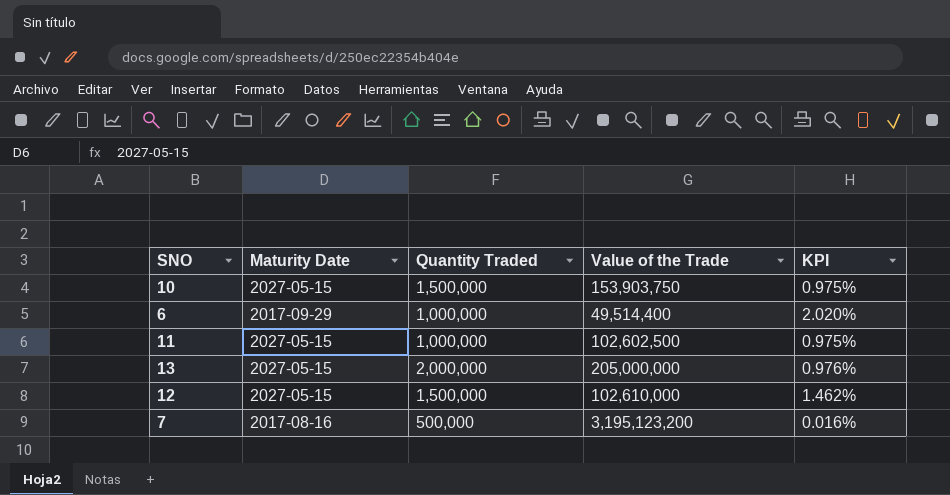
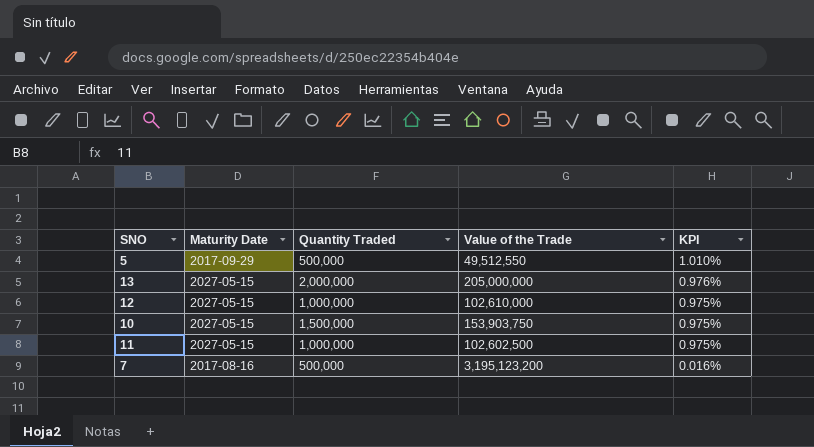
row order: none -> KPI descending
row 6: 2017-09-29 | 1,000,000 | 49,514,400 | 2.020% -> none
row 5: none -> 2017-09-29 | 500,000 | 49,512,550 | 1.010%
12 | Quantity Traded: 1,500,000 -> 1,000,000
12 | KPI: 1.462% -> 0.975%

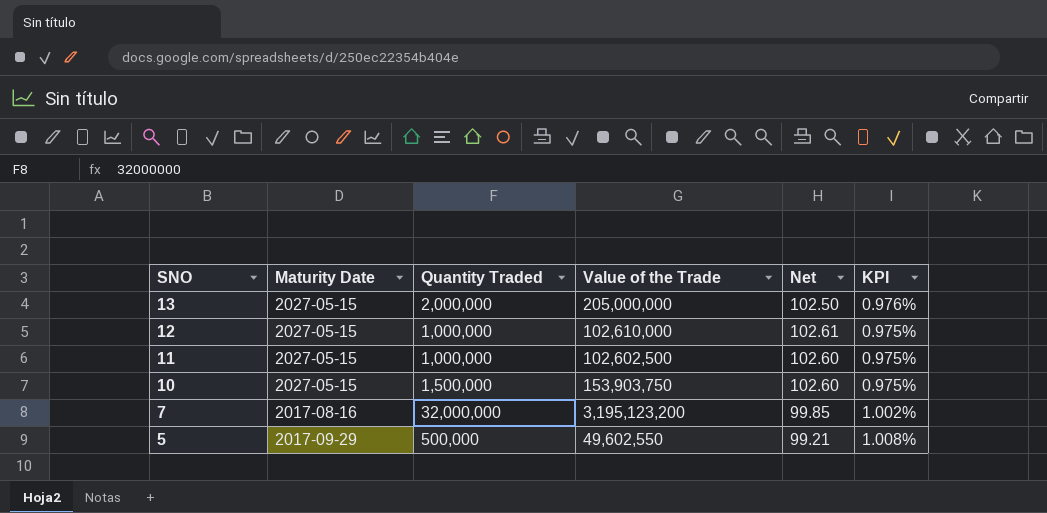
row order: KPI descending -> SNO descending
column Net | formula: none -> [Value of the Trade] / [Quantity Traded]
7 | Quantity Traded: 500,000 -> 32,000,000
7 | KPI: 0.016% -> 1.002%
5 | Value of the Trade: 49,512,550 -> 49,602,550
5 | KPI: 1.010% -> 1.008%

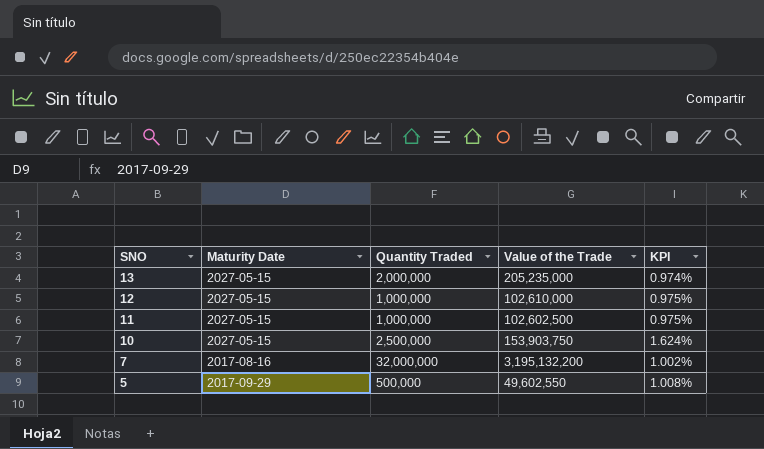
column Net | formula: [Value of the Trade] / [Quantity Traded] -> none
13 | Value of the Trade: 205,000,000 -> 205,235,000
13 | KPI: 0.976% -> 0.974%
10 | Quantity Traded: 1,500,000 -> 2,500,000
10 | KPI: 0.975% -> 1.624%
7 | Value of the Trade: 3,195,123,200 -> 3,195,132,200

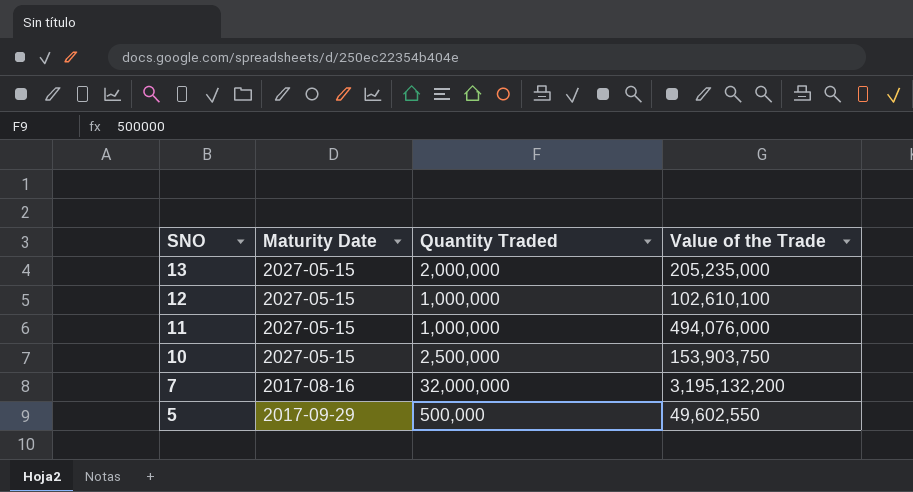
column KPI | formula: [Quantity Traded] / [Value of the Trade] -> none
12 | Value of the Trade: 102,610,000 -> 102,610,100
11 | Value of the Trade: 102,602,500 -> 494,076,000

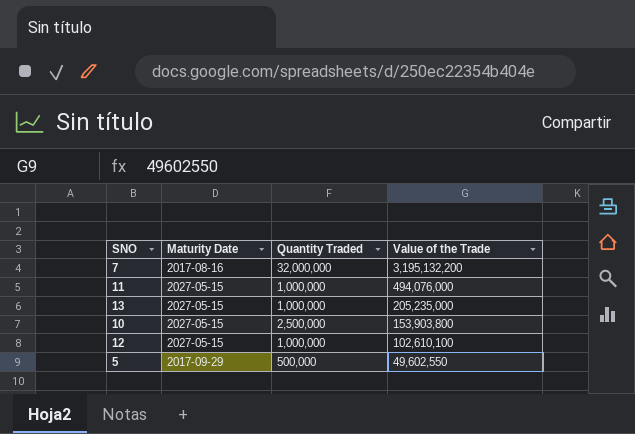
row order: SNO descending -> Value of the Trade descending
13 | Quantity Traded: 2,000,000 -> 1,000,000
10 | Value of the Trade: 153,903,750 -> 153,903,800

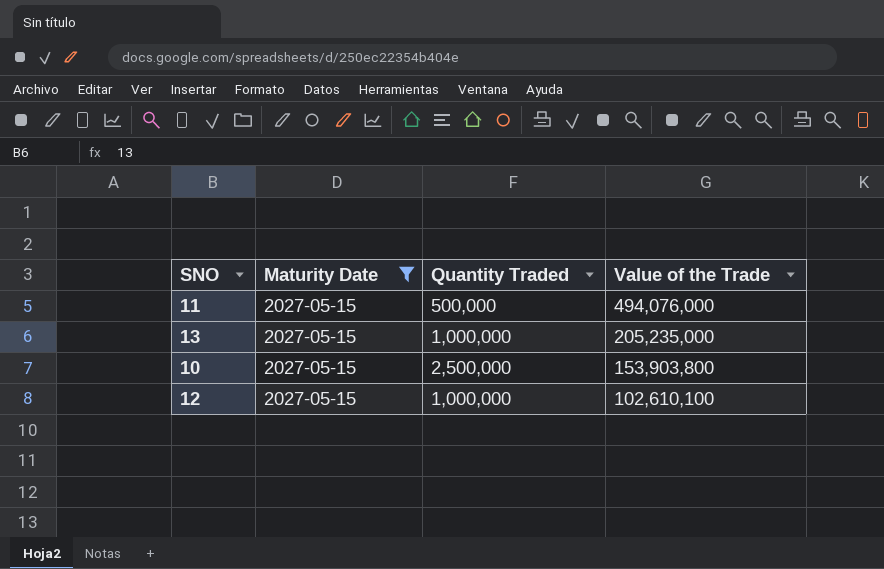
filter: none -> Maturity Date = 2027-05-15
11 | Quantity Traded: 1,000,000 -> 500,000

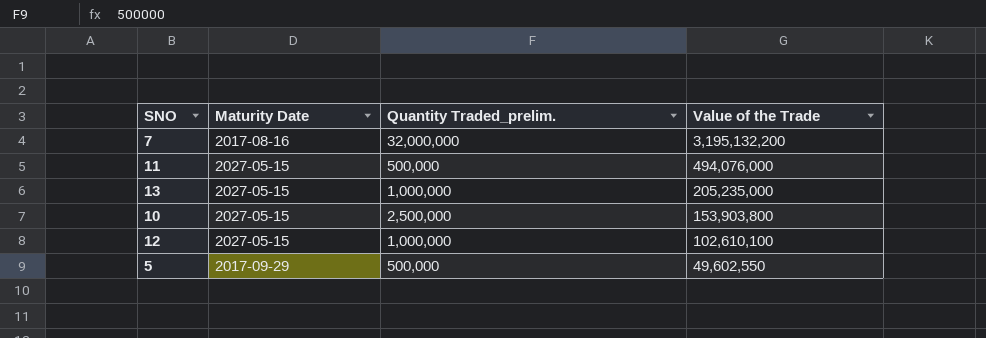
filter: Maturity Date = 2027-05-15 -> none
column name: Quantity Traded -> Quantity Traded_prelim.

